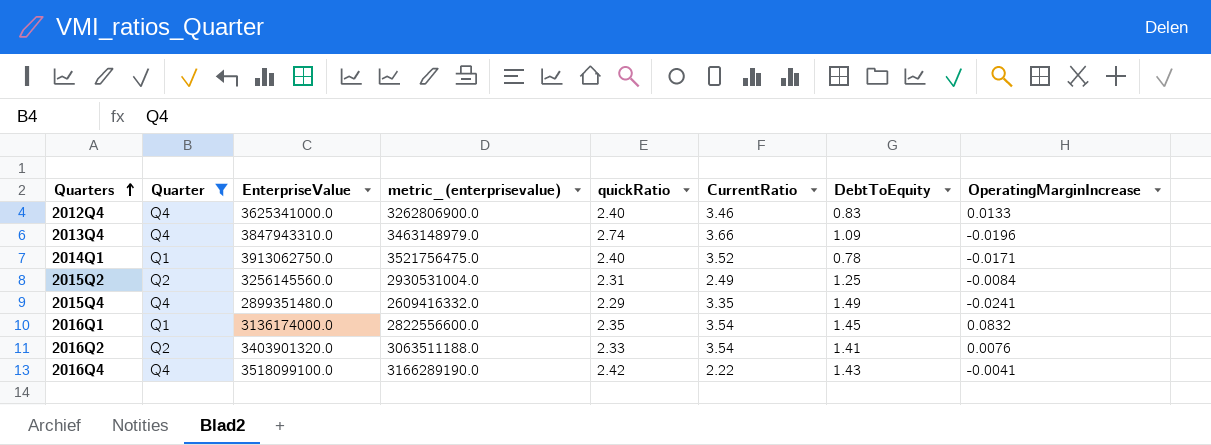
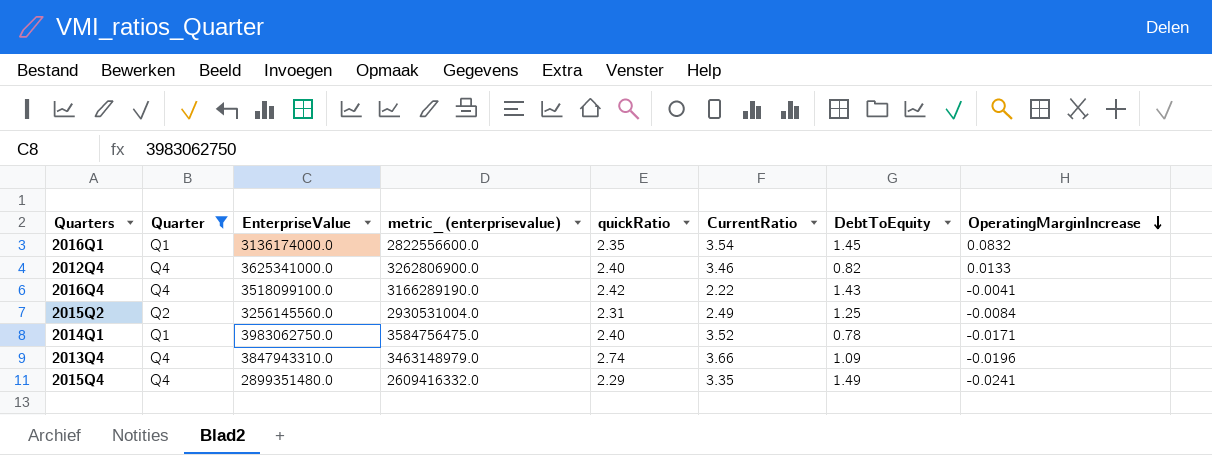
row order: Quarters ascending -> OperatingMarginIncrease descending
row 2016Q2: Q2 | 3403901320.0 | 3063511188.0 | 2.33 | 3.54 | 1.41 | 0.0076 -> none
2012Q4 | DebtToEquity: 0.83 -> 0.82
2014Q1 | EnterpriseValue: 3913062750.0 -> 3983062750.0
2014Q1 | metric_(enterprisevalue): 3521756475.0 -> 3584756475.0

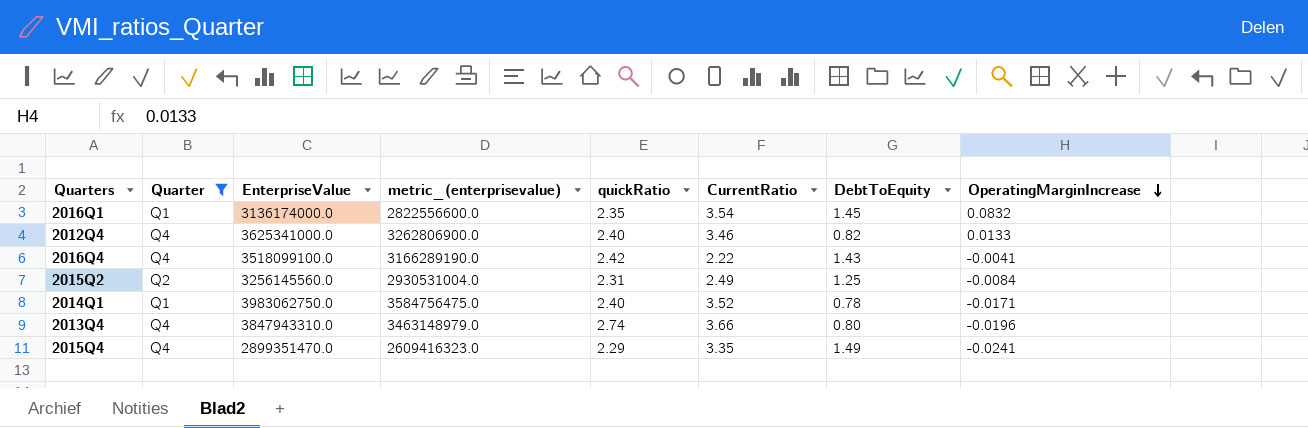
2013Q4 | DebtToEquity: 1.09 -> 0.80
2015Q4 | EnterpriseValue: 2899351480.0 -> 2899351470.0
2015Q4 | metric_(enterprisevalue): 2609416332.0 -> 2609416323.0

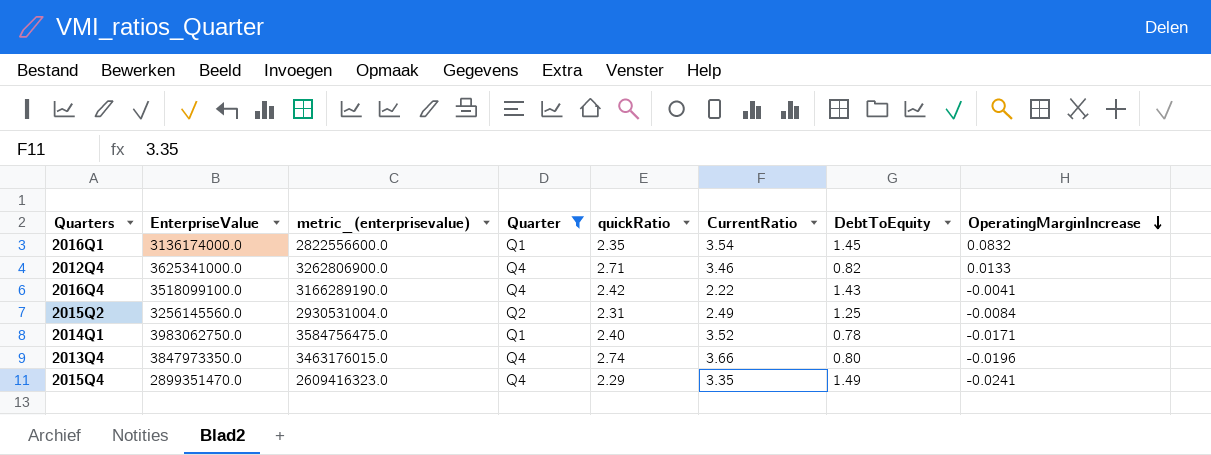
column Quarter | position: 2 -> 4
2012Q4 | quickRatio: 2.40 -> 2.71
2013Q4 | EnterpriseValue: 3847943310.0 -> 3847973350.0
2013Q4 | metric_(enterprisevalue): 3463148979.0 -> 3463176015.0

